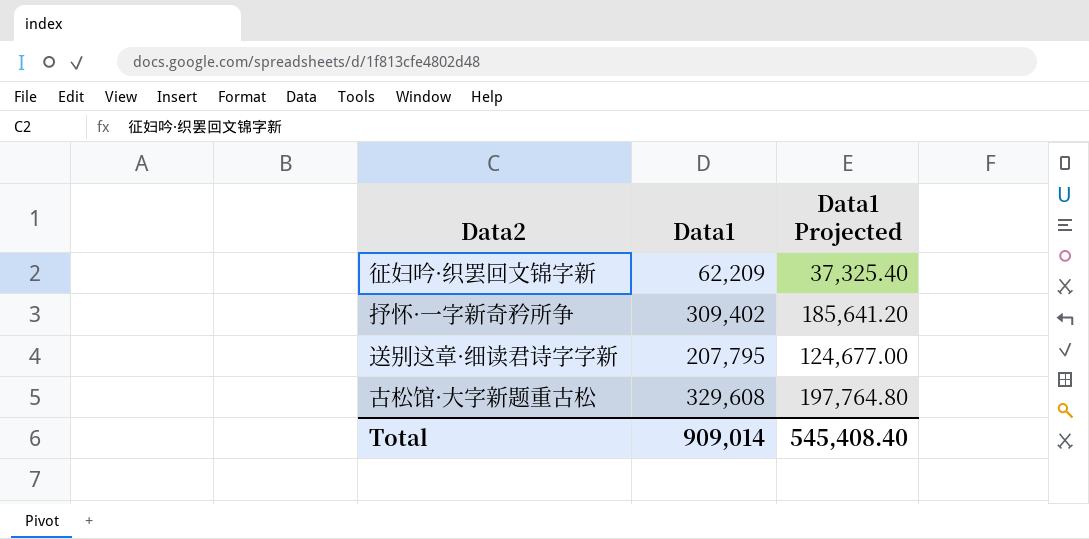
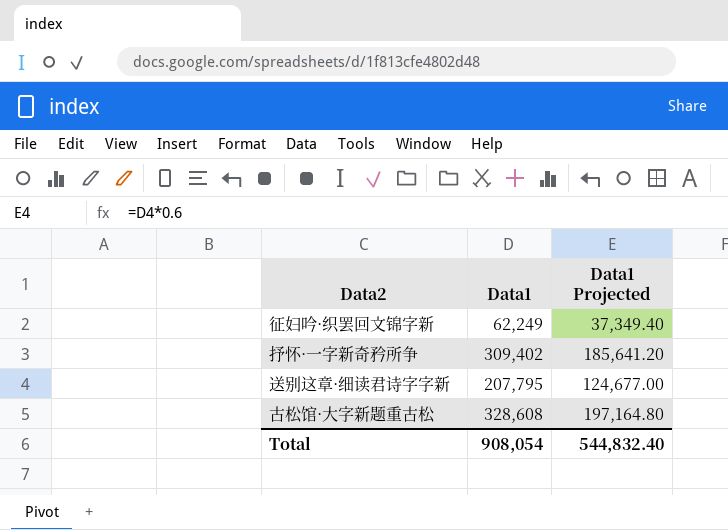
征妇吟·织罢回文锦字新 | Data1: 62,209 -> 62,249
征妇吟·织罢回文锦字新 | Data1 Projected: 37,325.40 -> 37,349.40
古松馆·大字新题重古松 | Data1: 329,608 -> 328,608
古松馆·大字新题重古松 | Data1 Projected: 197,764.80 -> 197,164.80
Total | Data1: 909,014 -> 908,054
Total | Data1 Projected: 545,408.40 -> 544,832.40

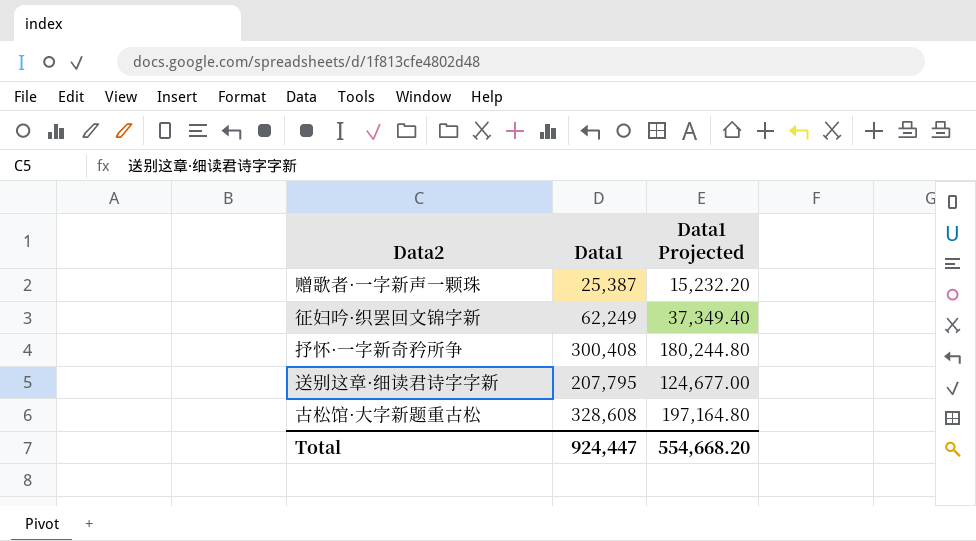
row 赠歌者·一字新声一颗珠: none -> 25,387 | 15,232.20
抒怀·一字新奇矜所争 | Data1: 309,402 -> 300,408
抒怀·一字新奇矜所争 | Data1 Projected: 185,641.20 -> 180,244.80
Total | Data1: 908,054 -> 924,447
Total | Data1 Projected: 544,832.40 -> 554,668.20

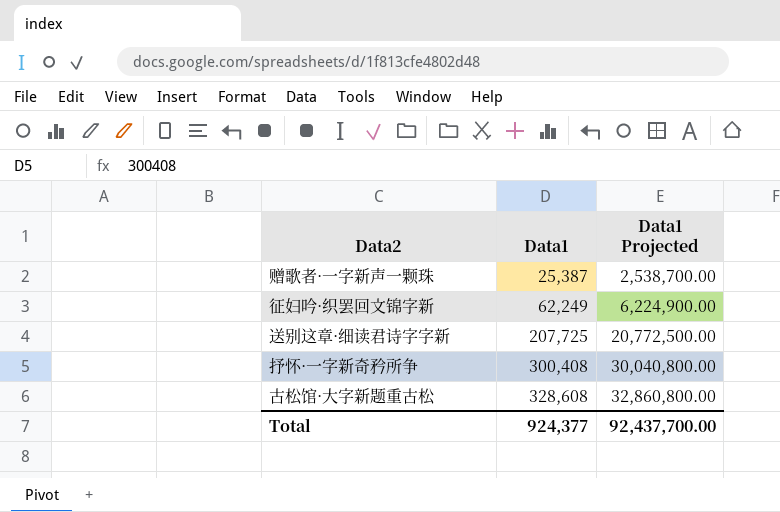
row order: none -> Data1 ascending
column Data1 Projected | formula: [Data1] * 0.6 -> [Data1] * 100
送别这章·细读君诗字字新 | Data1: 207,795 -> 207,725
Total | Data1: 924,447 -> 924,377
Total | Data1 Projected: 554,668.20 -> 92,437,700.00

